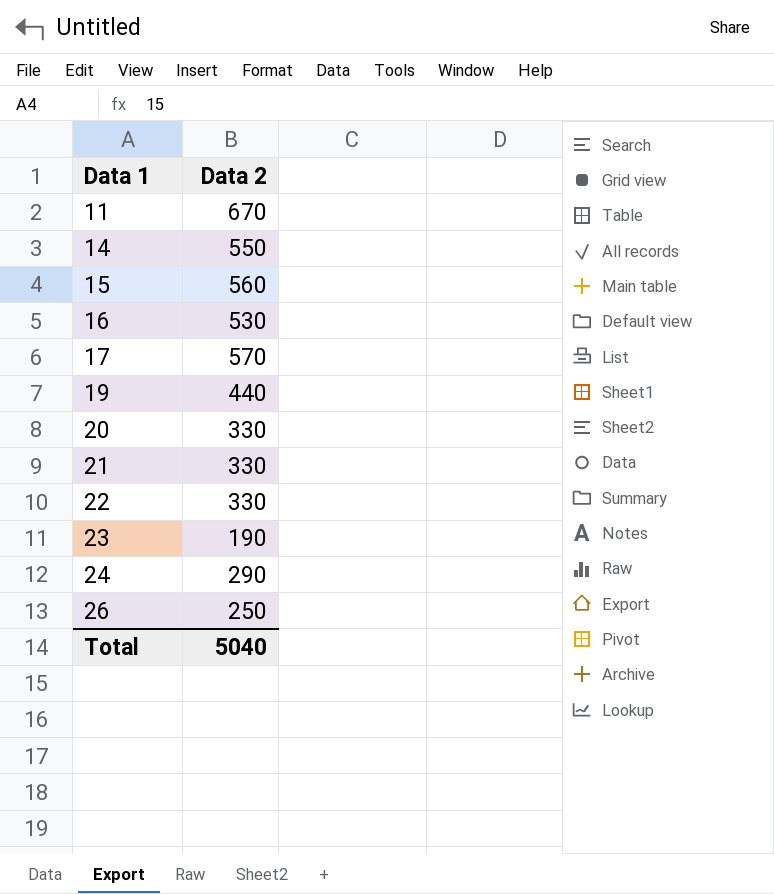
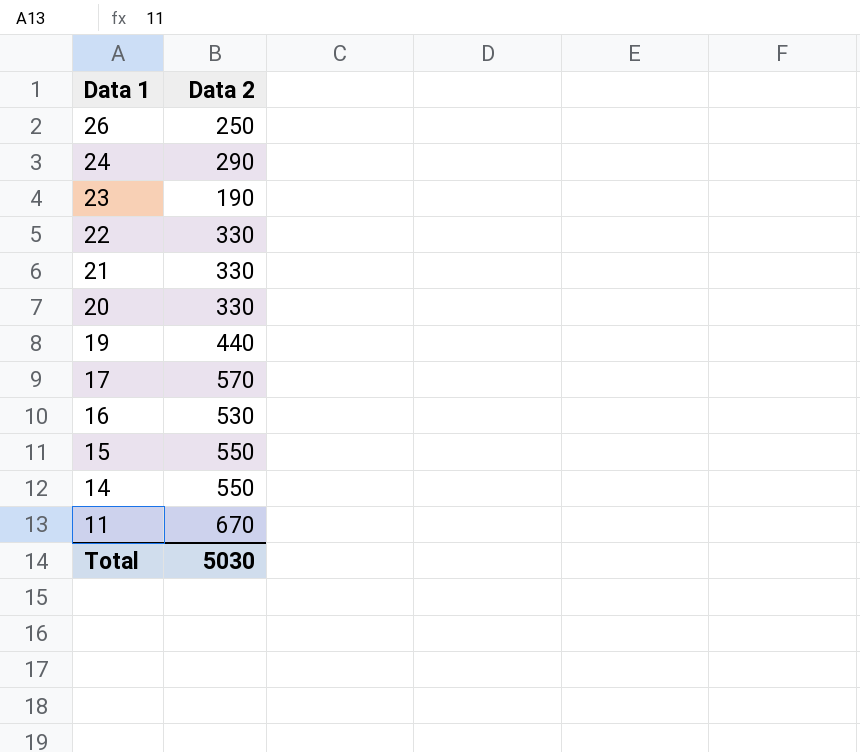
row order: Data 1 ascending -> Data 1 descending
15 | Data 2: 560 -> 550
Total | Data 2: 5040 -> 5030

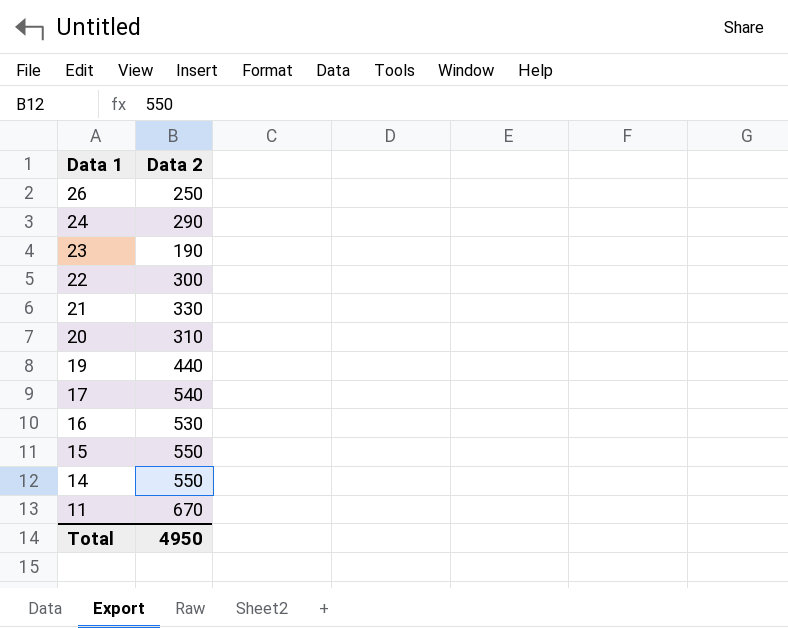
22 | Data 2: 330 -> 300
20 | Data 2: 330 -> 310
17 | Data 2: 570 -> 540
Total | Data 2: 5030 -> 4950

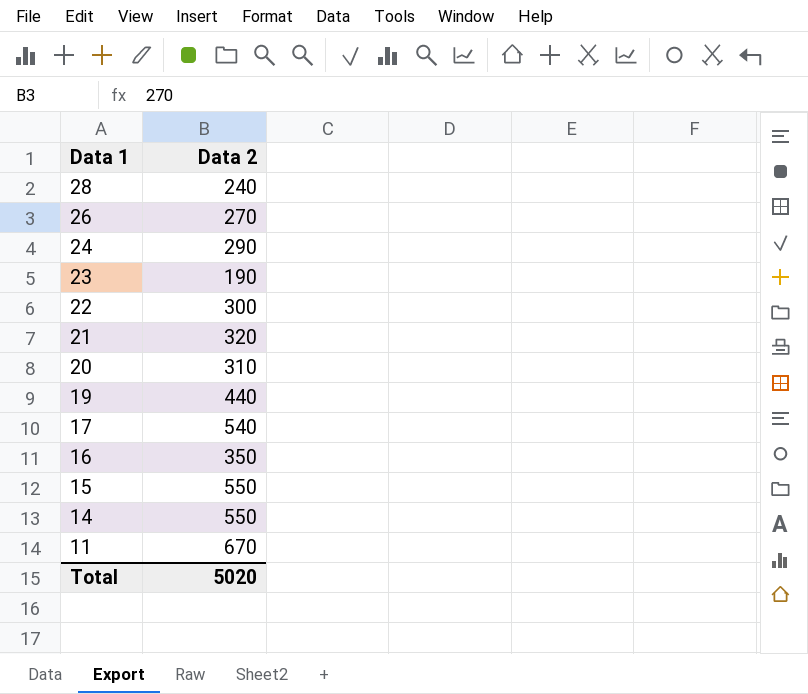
row 28: none -> 240
26 | Data 2: 250 -> 270
21 | Data 2: 330 -> 320
16 | Data 2: 530 -> 350
Total | Data 2: 4950 -> 5020

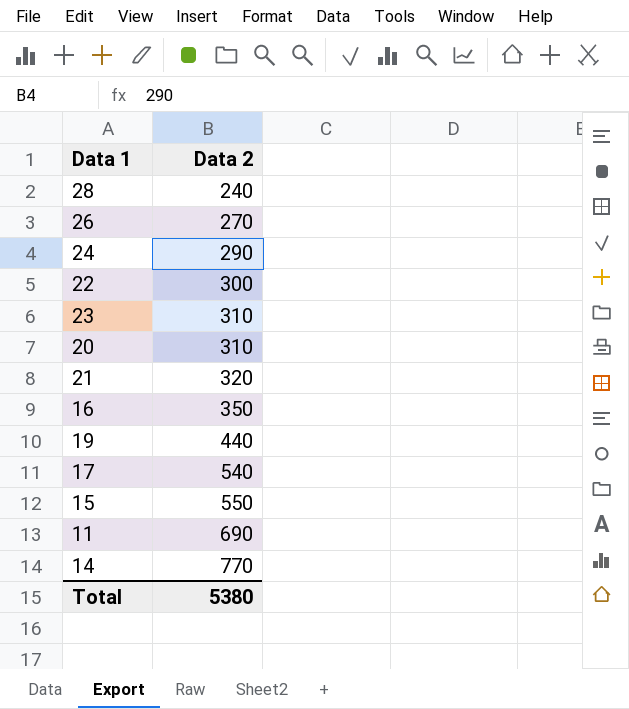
row order: Data 1 descending -> Data 2 ascending
23 | Data 2: 190 -> 310
11 | Data 2: 670 -> 690
14 | Data 2: 550 -> 770
Total | Data 2: 5020 -> 5380

